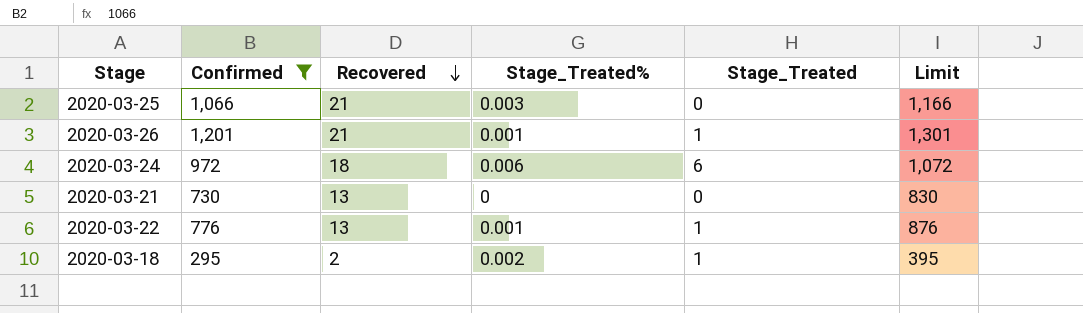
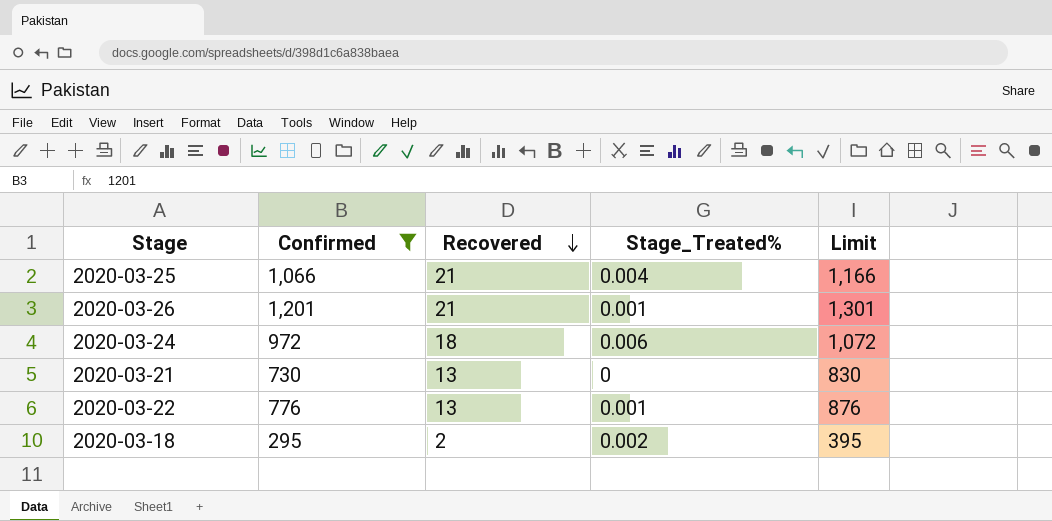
column Stage_Treated | position: 5 -> none
2020-03-25 | Stage_Treated%: 0.003 -> 0.004

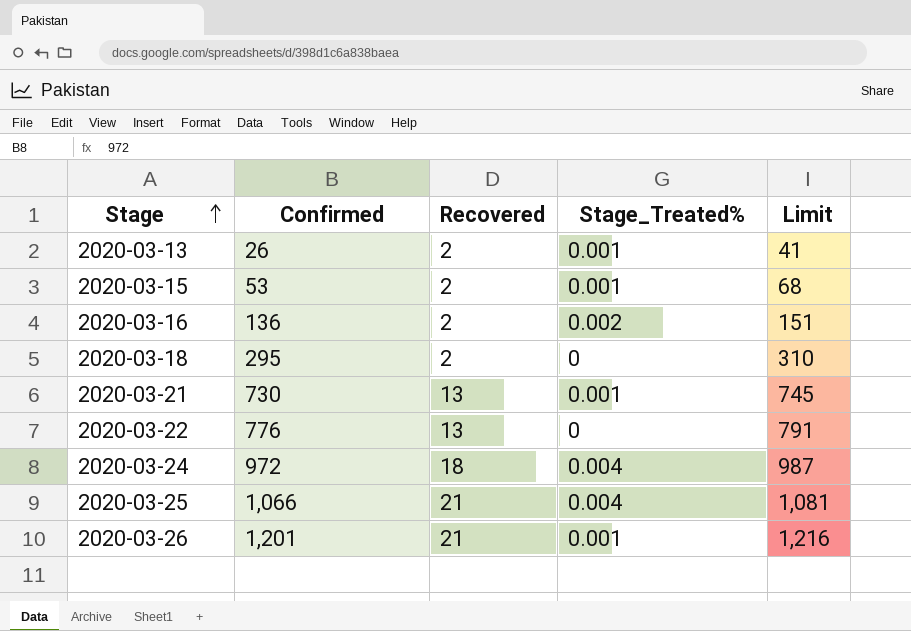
filter: Confirmed >= 295 -> none
row order: Recovered descending -> Stage ascending
column Limit | formula: [Confirmed] + 100 -> [Confirmed] + 15
2020-03-18 | Stage_Treated%: 0.002 -> 0
2020-03-21 | Stage_Treated%: 0 -> 0.001
2020-03-22 | Stage_Treated%: 0.001 -> 0
2020-03-24 | Stage_Treated%: 0.006 -> 0.004

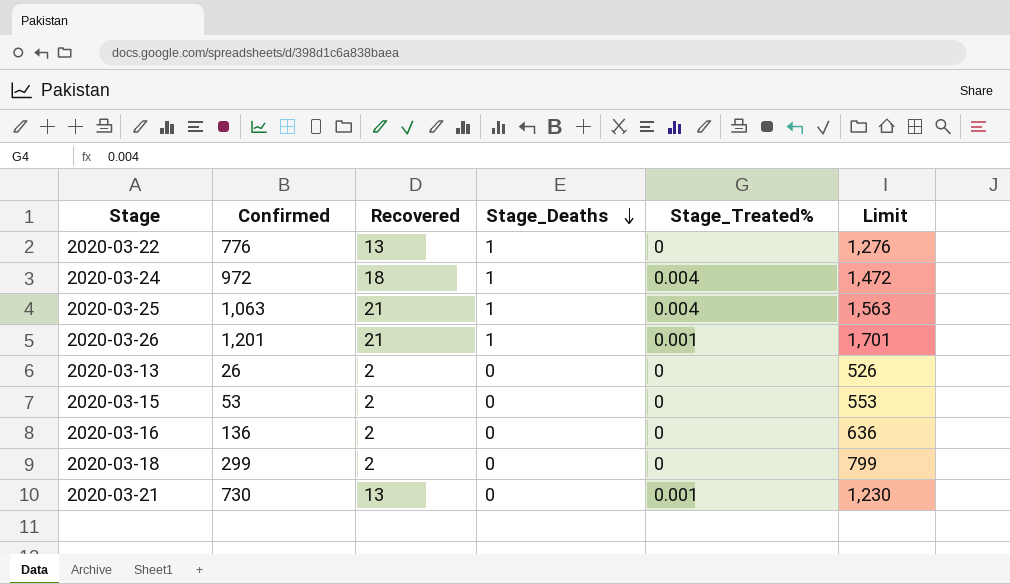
row order: Stage ascending -> Stage_Deaths descending
column Stage_Deaths | position: none -> 4
column Limit | formula: [Confirmed] + 15 -> [Confirmed] + 500
2020-03-25 | Confirmed: 1,066 -> 1,063
2020-03-13 | Stage_Treated%: 0.001 -> 0
2020-03-15 | Stage_Treated%: 0.001 -> 0
2020-03-16 | Stage_Treated%: 0.002 -> 0
2020-03-18 | Confirmed: 295 -> 299

